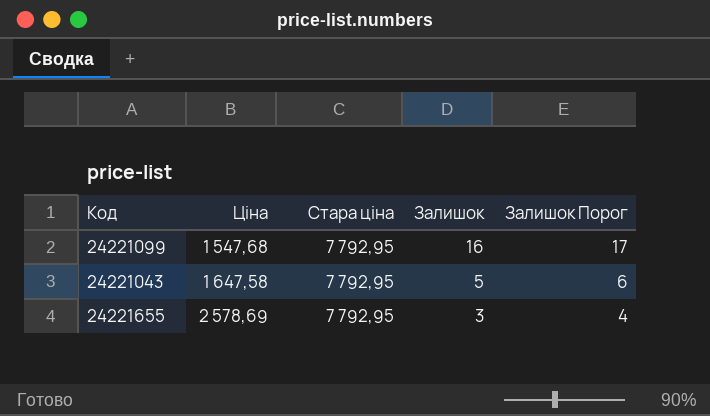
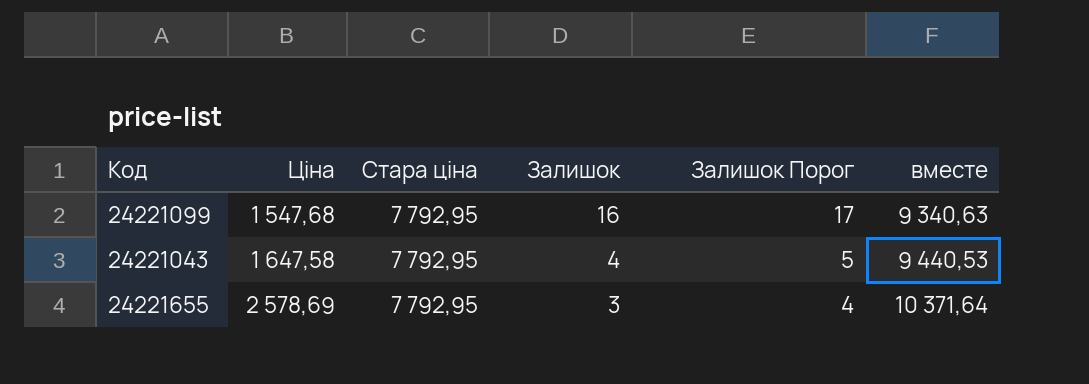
column вместе | formula: none -> [Ціна] + [Стара ціна]
24221043 | Залишок: 5 -> 4
24221043 | Залишок Порог: 6 -> 5

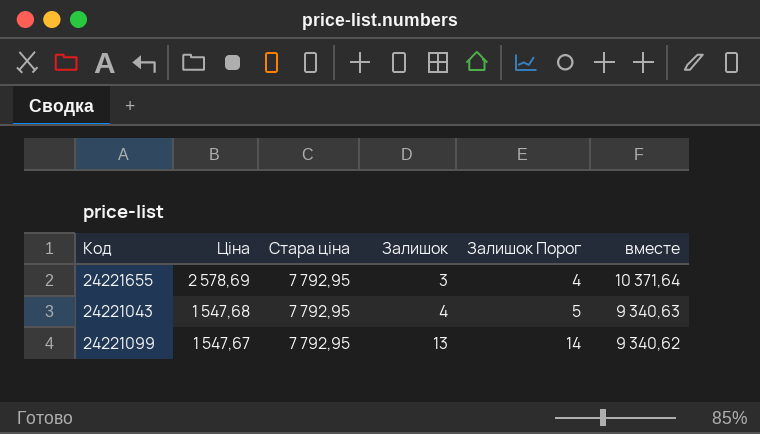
row order: Ціна ascending -> Ціна descending
24221043 | Ціна: 1 647,58 -> 1 547,68
24221043 | вместе: 9 440,53 -> 9 340,63
24221099 | Ціна: 1 547,68 -> 1 547,67
24221099 | Залишок: 16 -> 13
24221099 | Залишок Порог: 17 -> 14
24221099 | вместе: 9 340,63 -> 9 340,62

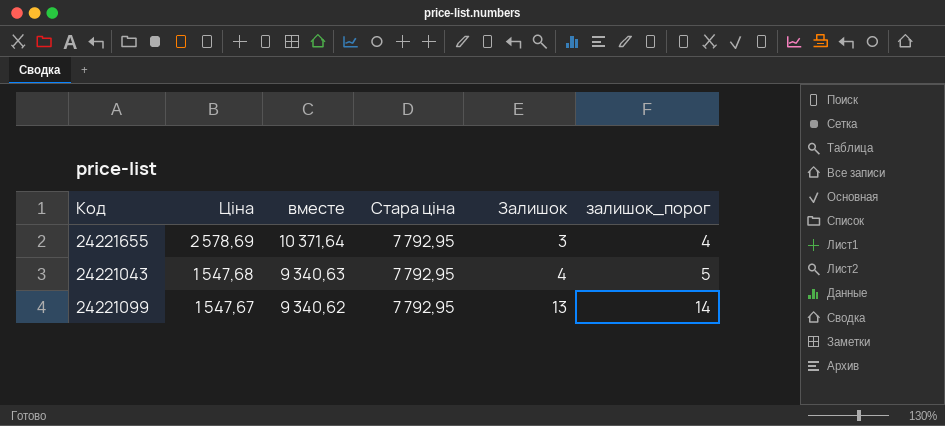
column вместе | position: 6 -> 3
column name: Залишок Порог -> залишок_порог

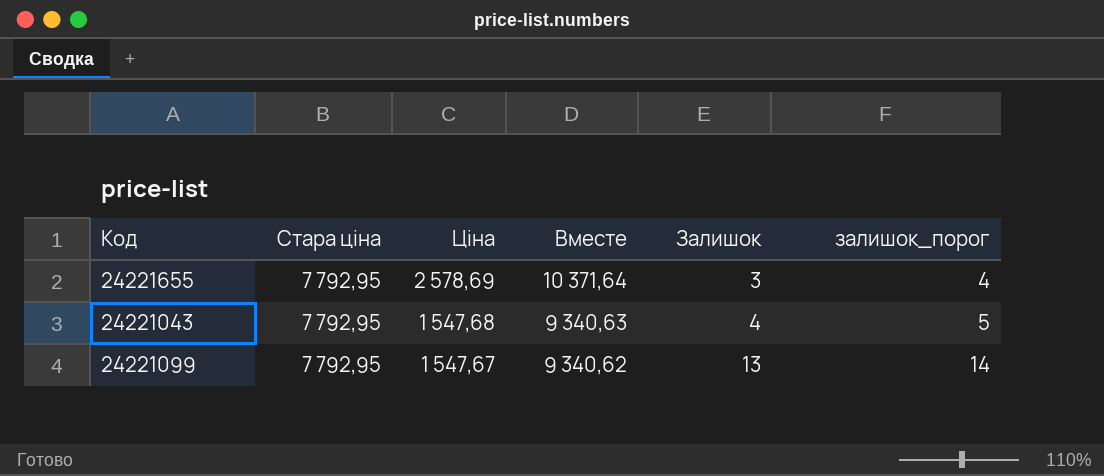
column Стара ціна | position: 4 -> 2
column name: вместе -> Вместе

